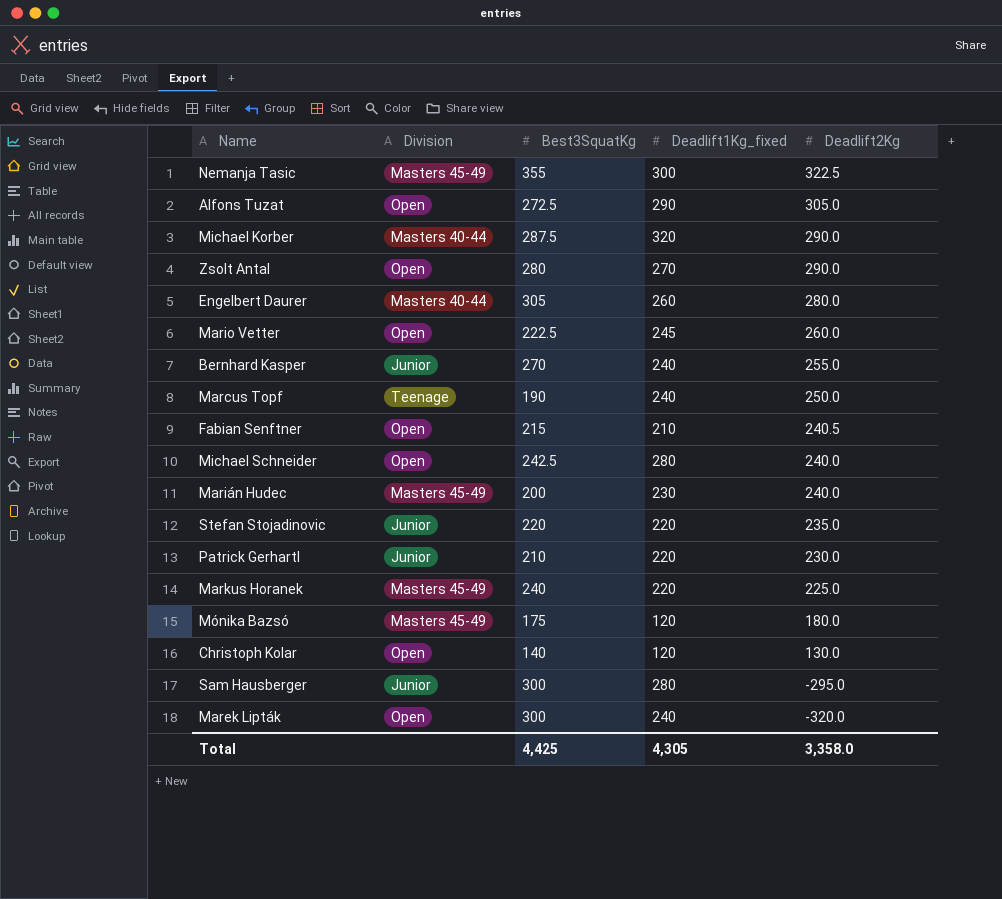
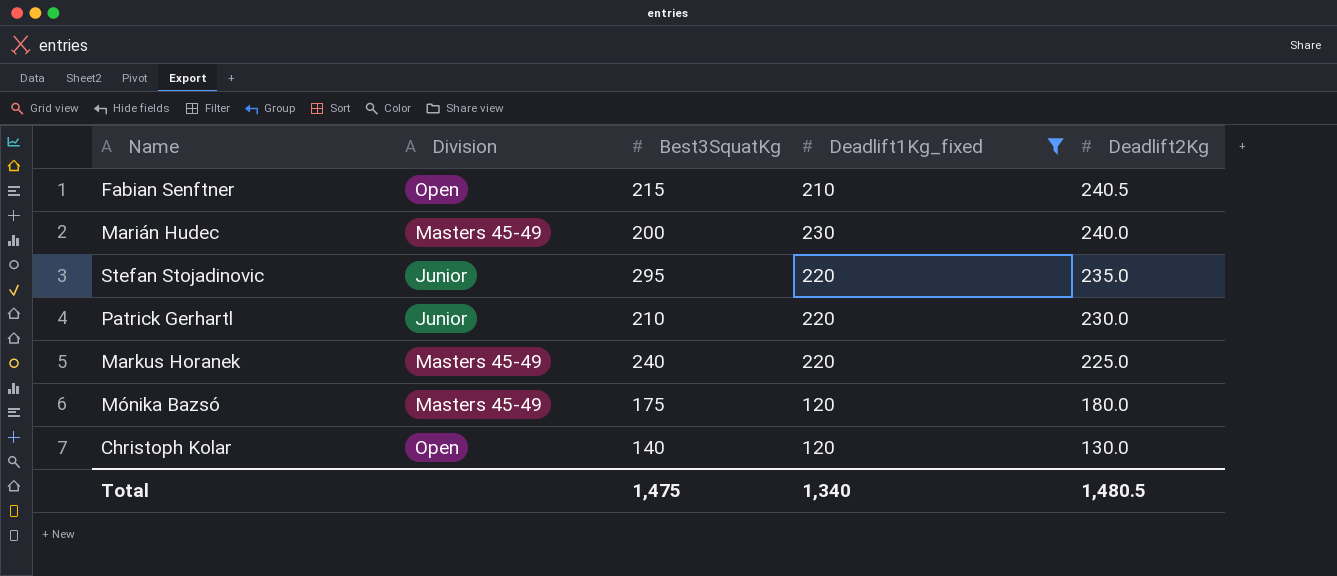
filter: none -> Deadlift1Kg_fixed <= 230
Stefan Stojadinovic | Best3SquatKg: 220 -> 295
Total | Best3SquatKg: 4,425 -> 1,475
Total | Deadlift1Kg_fixed: 4,305 -> 1,340
Total | Deadlift2Kg: 3,358.0 -> 1,480.5

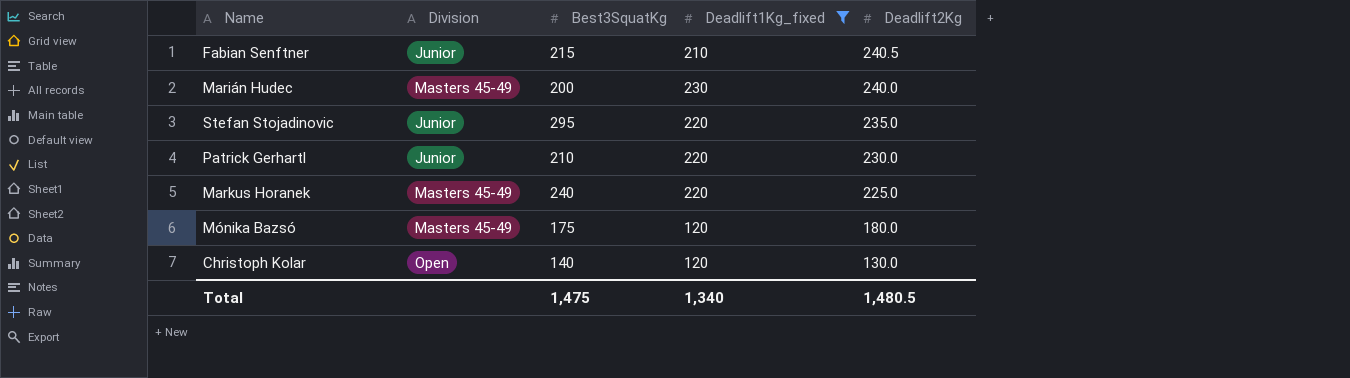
Fabian Senftner | Division: Open -> Junior

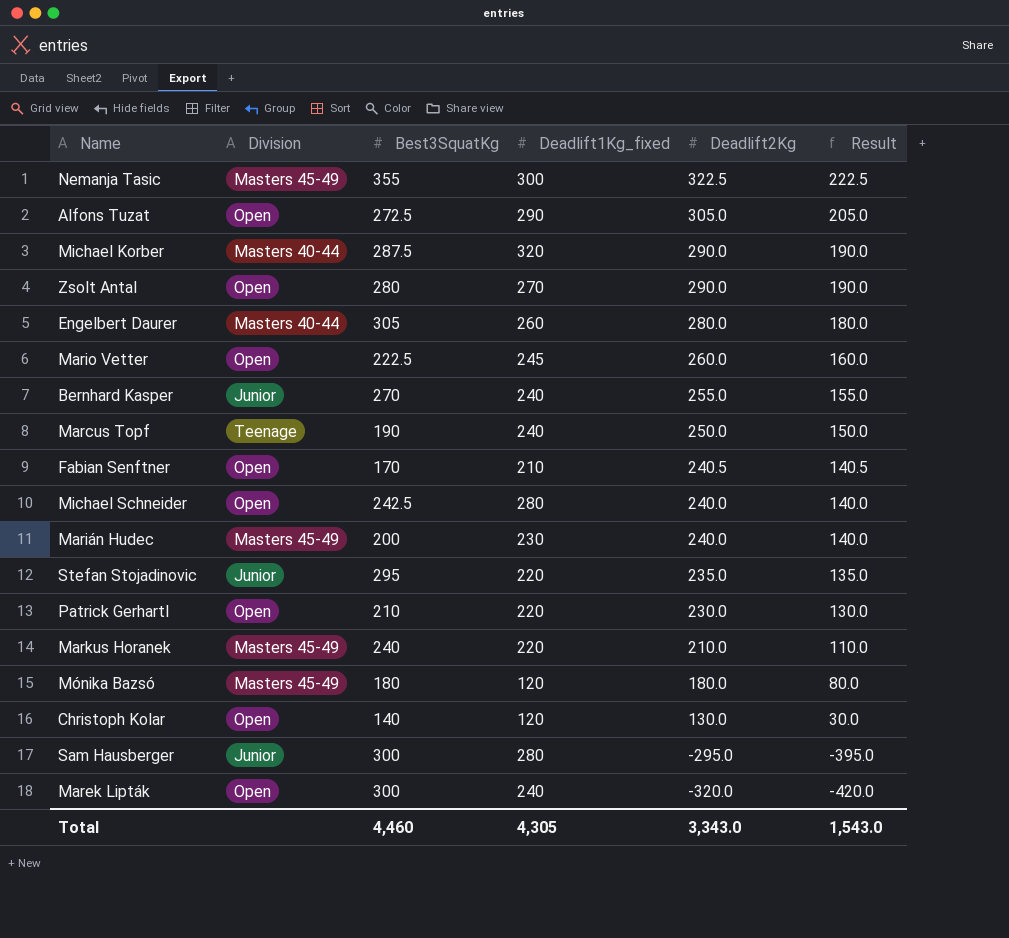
filter: Deadlift1Kg_fixed <= 230 -> none
column Result | formula: none -> [Deadlift2Kg] - 100
Fabian Senftner | Division: Junior -> Open
Fabian Senftner | Best3SquatKg: 215 -> 170
Patrick Gerhartl | Division: Junior -> Open
Markus Horanek | Deadlift2Kg: 225.0 -> 210.0
Mónika Bazsó | Best3SquatKg: 175 -> 180
Total | Best3SquatKg: 1,475 -> 4,460
Total | Deadlift1Kg_fixed: 1,340 -> 4,305
Total | Deadlift2Kg: 1,480.5 -> 3,343.0

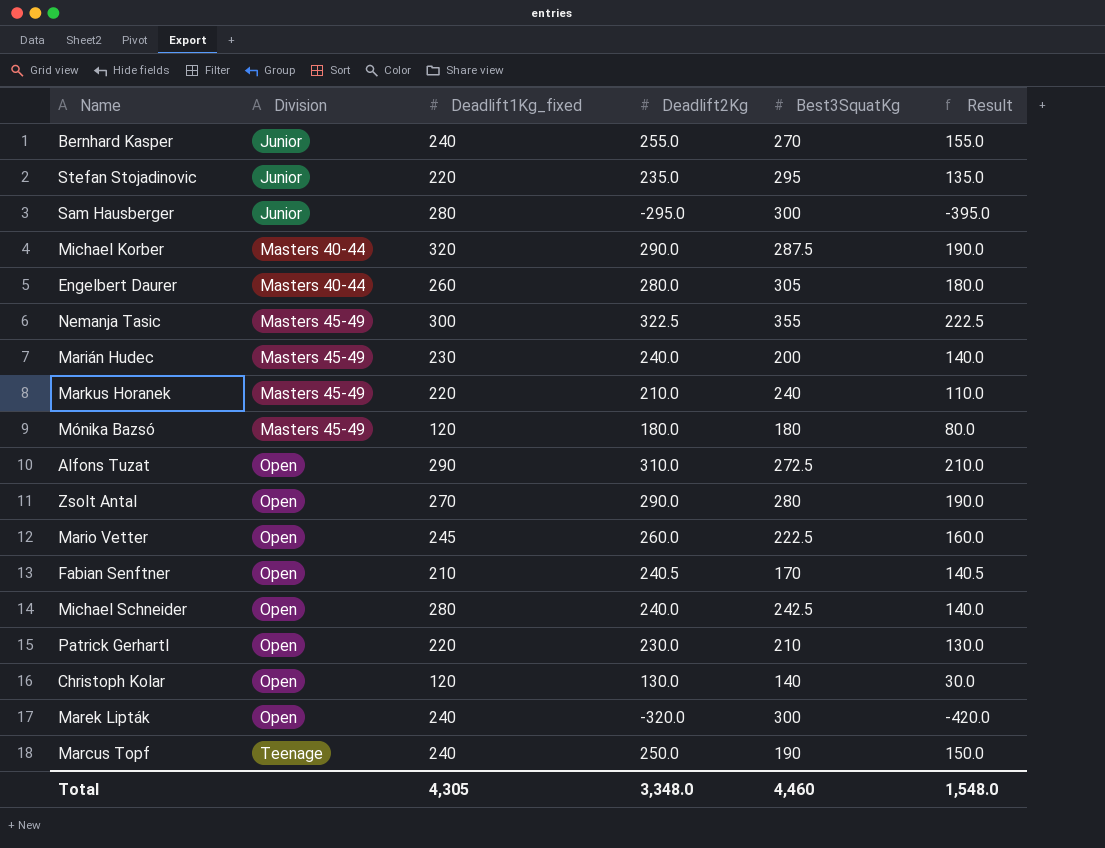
row order: Deadlift2Kg descending -> Division ascending
column Best3SquatKg | position: 3 -> 5
Alfons Tuzat | Deadlift2Kg: 305.0 -> 310.0
Alfons Tuzat | Result: 205.0 -> 210.0
Total | Deadlift2Kg: 3,343.0 -> 3,348.0
Total | Result: 1,543.0 -> 1,548.0

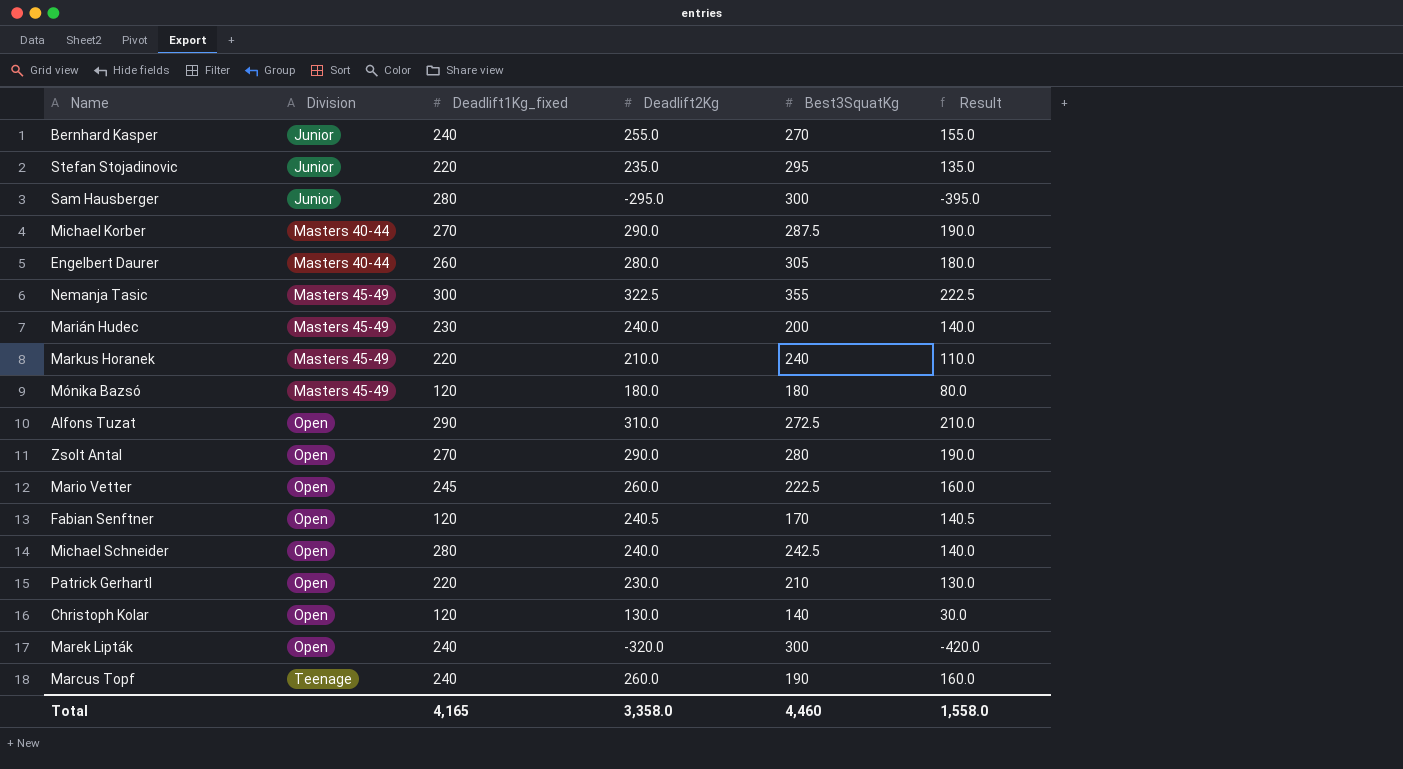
Michael Korber | Deadlift1Kg_fixed: 320 -> 270
Fabian Senftner | Deadlift1Kg_fixed: 210 -> 120
Marcus Topf | Deadlift2Kg: 250.0 -> 260.0
Marcus Topf | Result: 150.0 -> 160.0
Total | Deadlift1Kg_fixed: 4,305 -> 4,165
Total | Deadlift2Kg: 3,348.0 -> 3,358.0
Total | Result: 1,548.0 -> 1,558.0

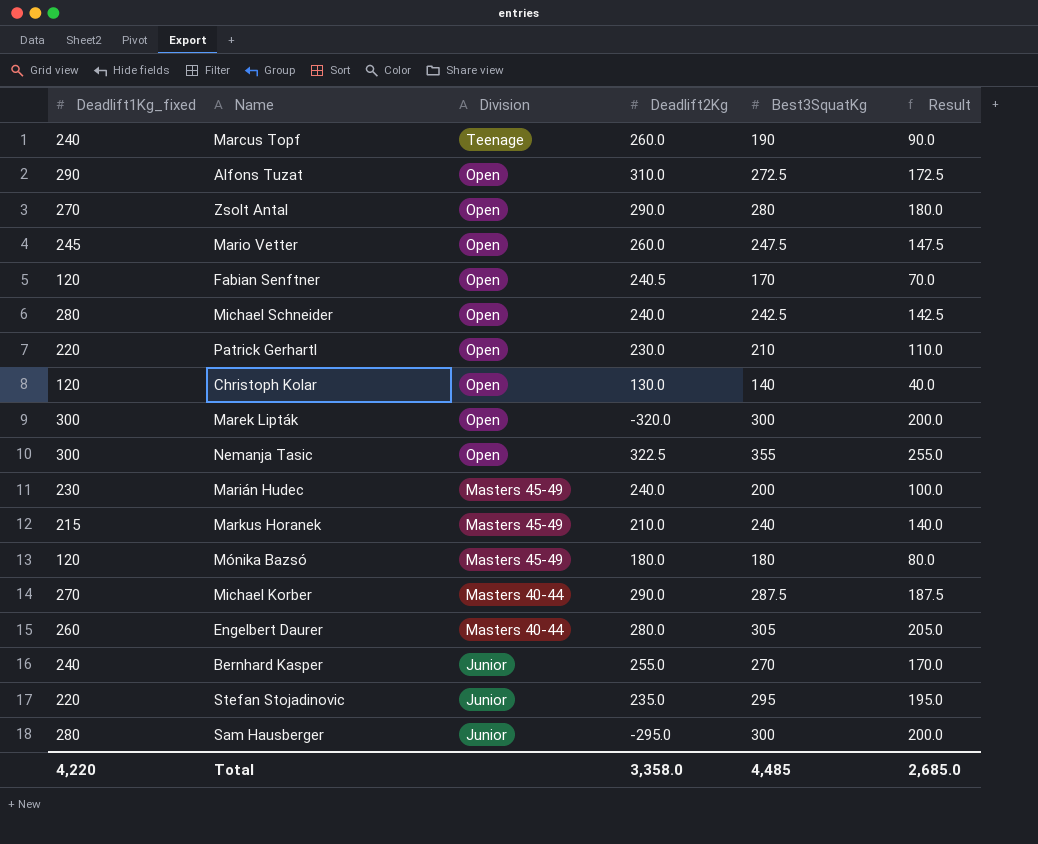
row order: Division ascending -> Division descending
column Deadlift1Kg_fixed | position: 3 -> 1
column Result | formula: [Deadlift2Kg] - 100 -> [Best3SquatKg] - 100
Mario Vetter | Best3SquatKg: 222.5 -> 247.5
Marek Lipták | Deadlift1Kg_fixed: 240 -> 300
Nemanja Tasic | Division: Masters 45-49 -> Open
Markus Horanek | Deadlift1Kg_fixed: 220 -> 215
Total | Deadlift1Kg_fixed: 4,165 -> 4,220
Total | Best3SquatKg: 4,460 -> 4,485
Total | Result: 1,558.0 -> 2,685.0

